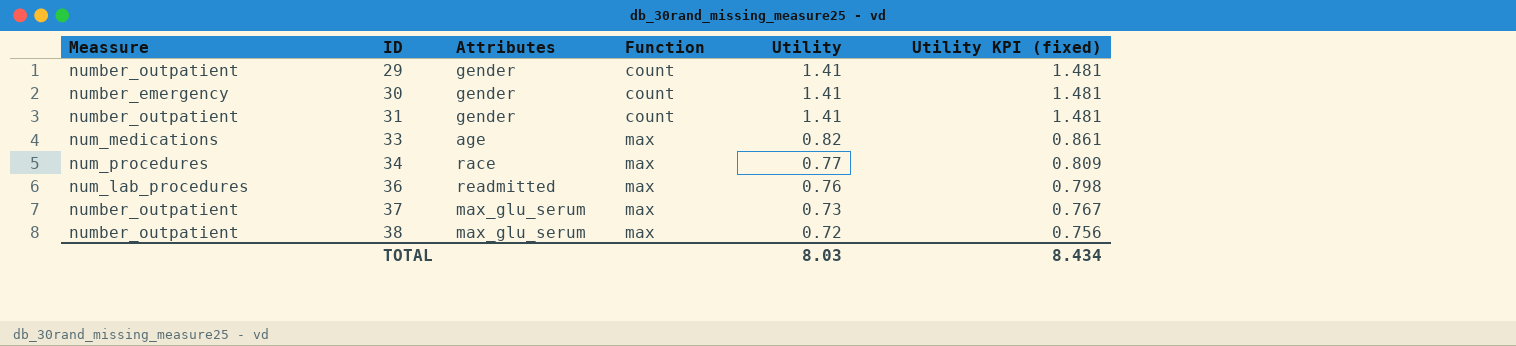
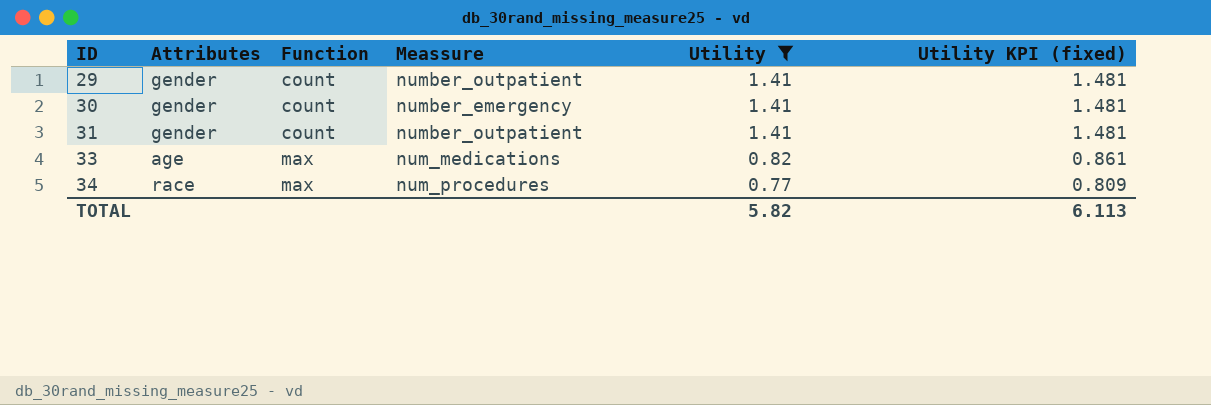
filter: none -> Utility >= 0.77
column Meassure | position: 1 -> 4
TOTAL | Utility: 8.03 -> 5.82
TOTAL | Utility KPI (fixed): 8.434 -> 6.113

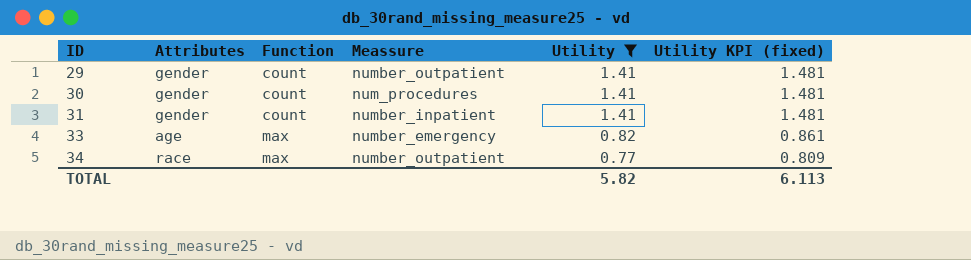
30 | Meassure: number_emergency -> num_procedures
31 | Meassure: number_outpatient -> number_inpatient
33 | Meassure: num_medications -> number_emergency
34 | Meassure: num_procedures -> number_outpatient

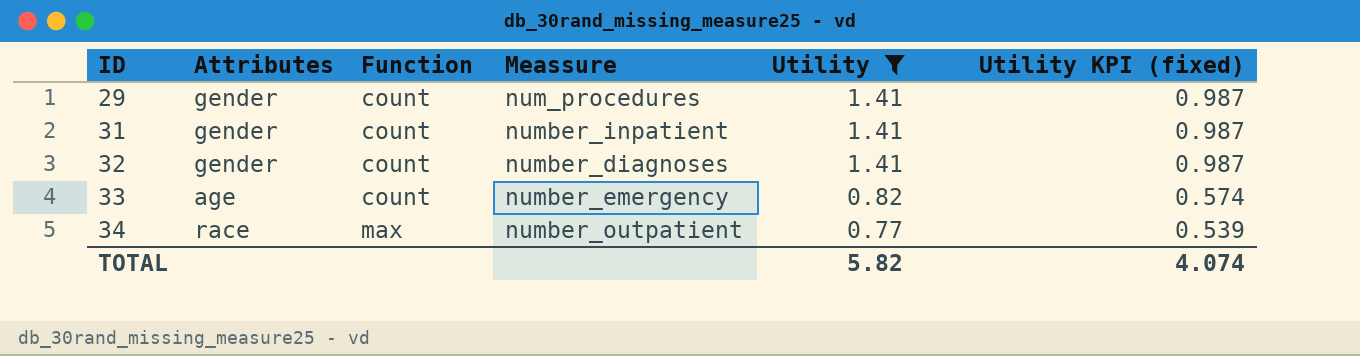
column Utility KPI (fixed) | formula: [Utility] * 1.05 -> [Utility] * 0.7
row 30: gender | count | num_procedures | 1.41 | 1.481 -> none
29 | Meassure: number_outpatient -> num_procedures
row 32: none -> gender | count | number_diagnoses | 1.41 | 0.987
33 | Function: max -> count
TOTAL | Utility KPI (fixed): 6.113 -> 4.074

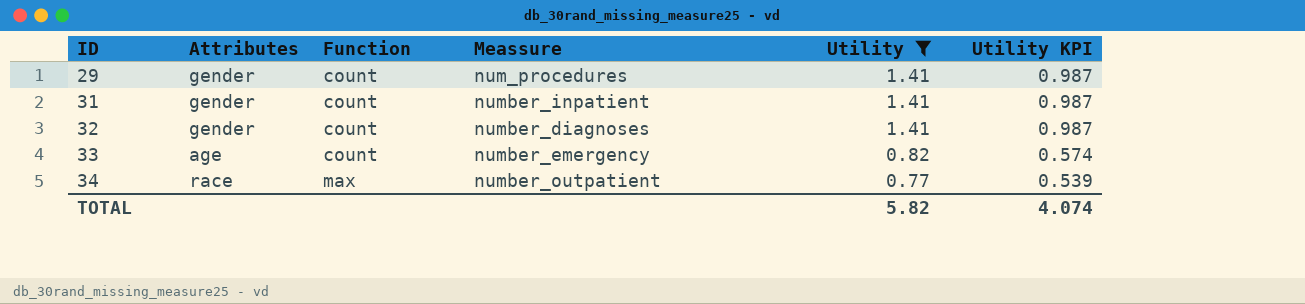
column name: Utility KPI (fixed) -> Utility KPI

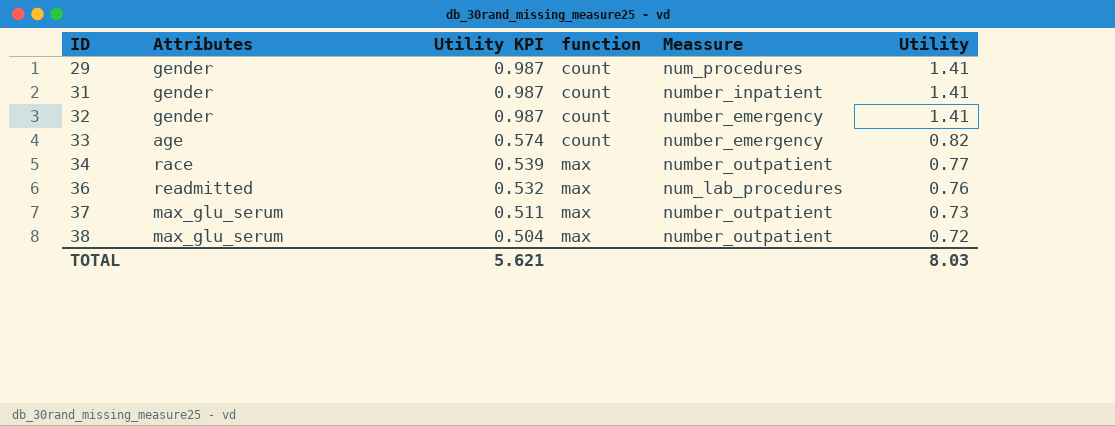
filter: Utility >= 0.77 -> none
column Utility KPI | position: 6 -> 3
column name: Function -> function
32 | Meassure: number_diagnoses -> number_emergency
TOTAL | Utility KPI: 4.074 -> 5.621
TOTAL | Utility: 5.82 -> 8.03

